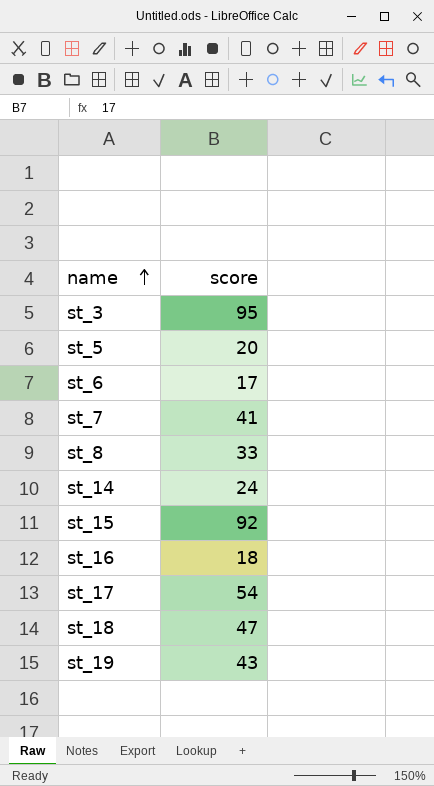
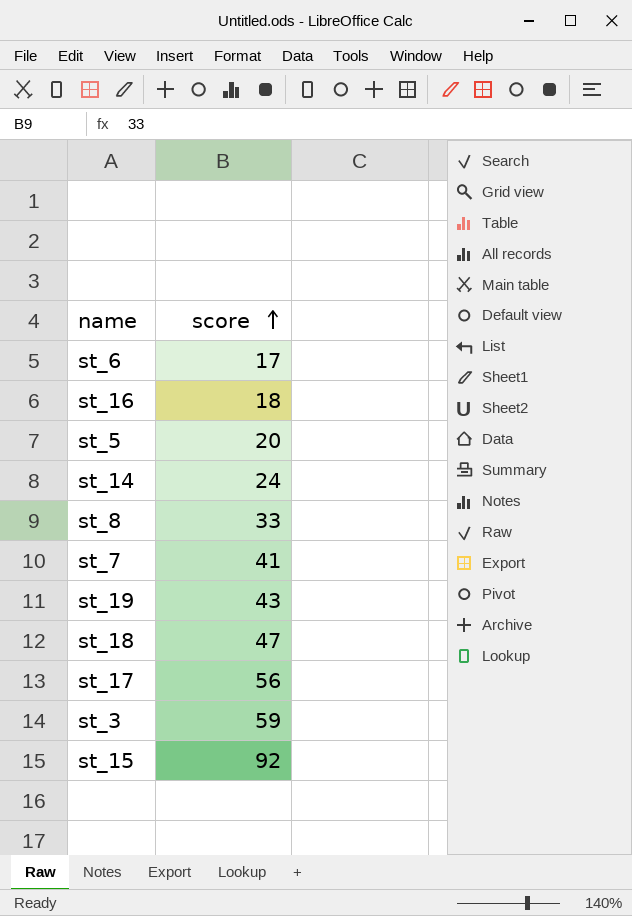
row order: name ascending -> score ascending
st_17 | score: 54 -> 56
st_3 | score: 95 -> 59

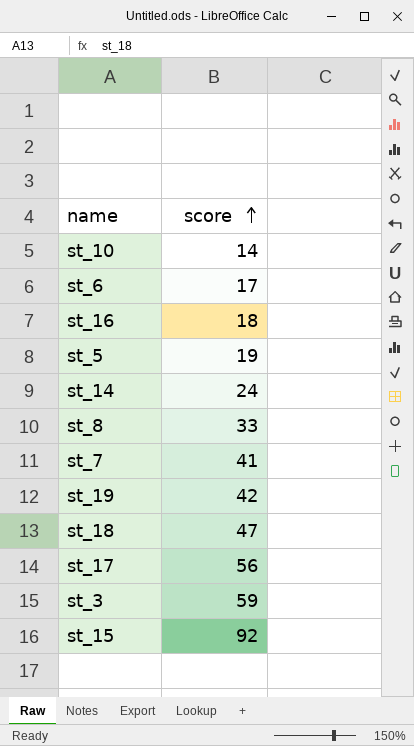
row st_10: none -> 14
st_5 | score: 20 -> 19
st_19 | score: 43 -> 42

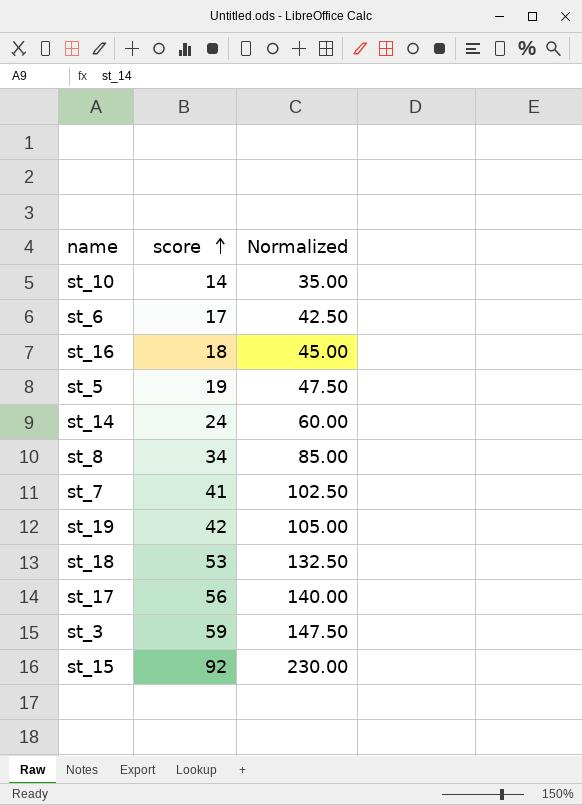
column Normalized | formula: none -> [score] * 2.5
st_8 | score: 33 -> 34
st_18 | score: 47 -> 53

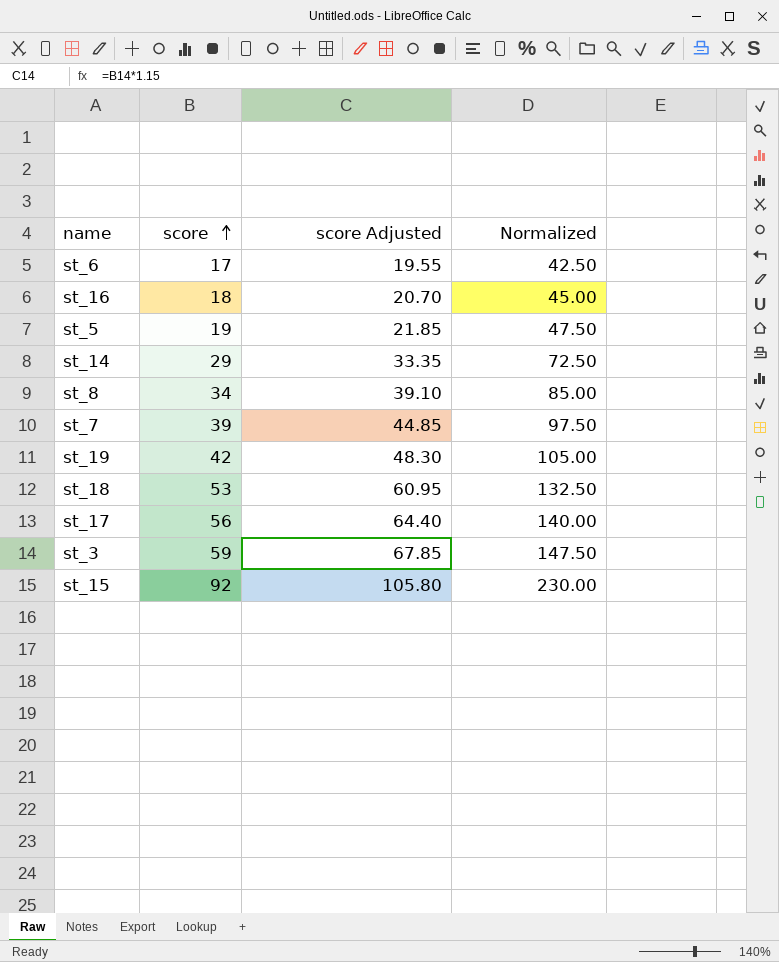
column score Adjusted | formula: none -> [score] * 1.15
row st_10: 14 | 35.00 -> none
st_14 | score: 24 -> 29
st_14 | Normalized: 60.00 -> 72.50
st_7 | score: 41 -> 39
st_7 | Normalized: 102.50 -> 97.50

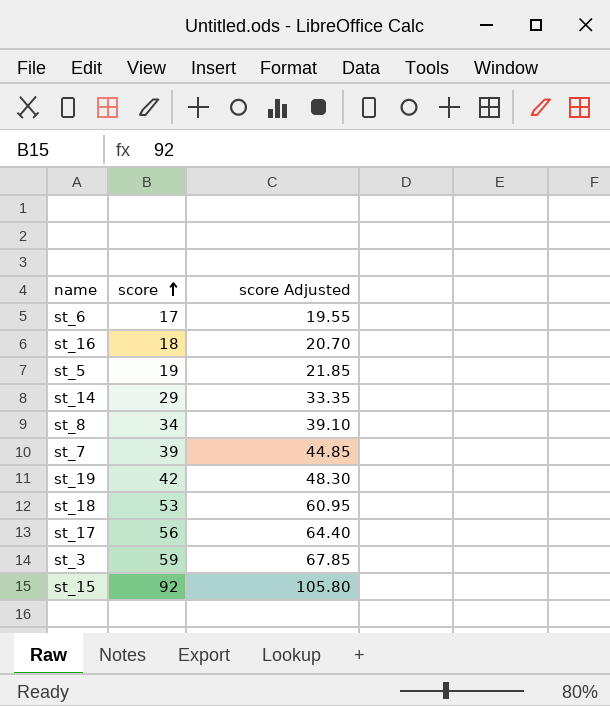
column Normalized | formula: [score] * 2.5 -> none

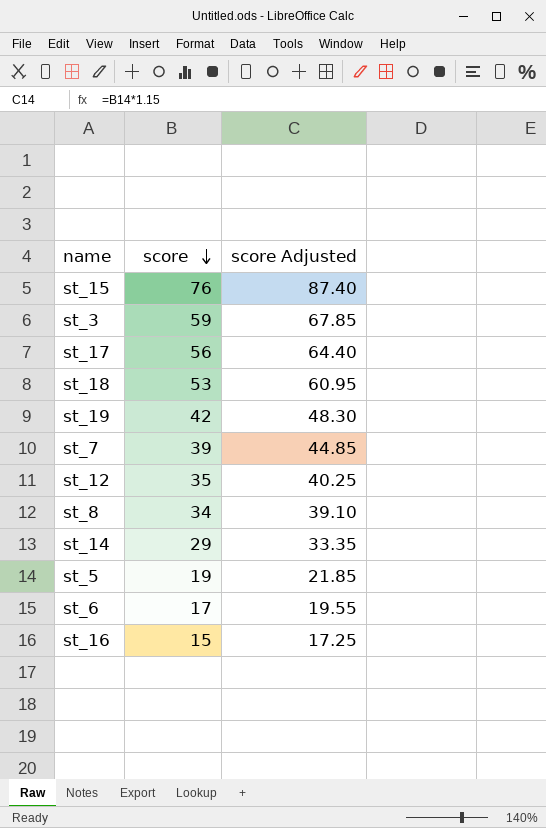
row order: score ascending -> score descending
st_15 | score: 92 -> 76
st_15 | score Adjusted: 105.80 -> 87.40
row st_12: none -> 35 | 40.25
st_16 | score: 18 -> 15
st_16 | score Adjusted: 20.70 -> 17.25

